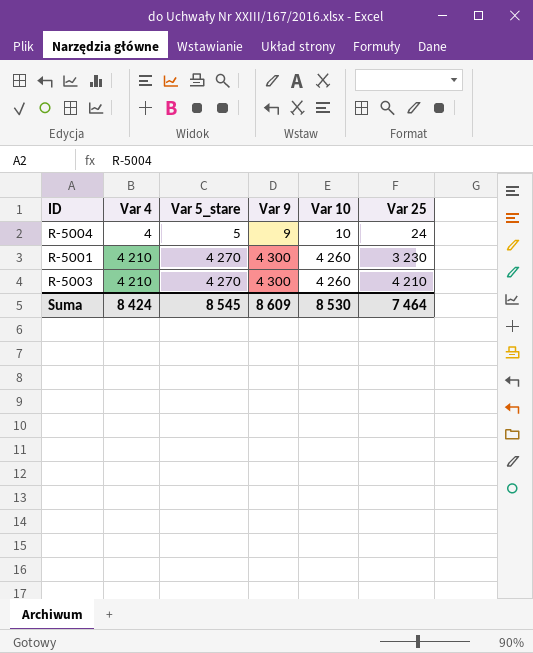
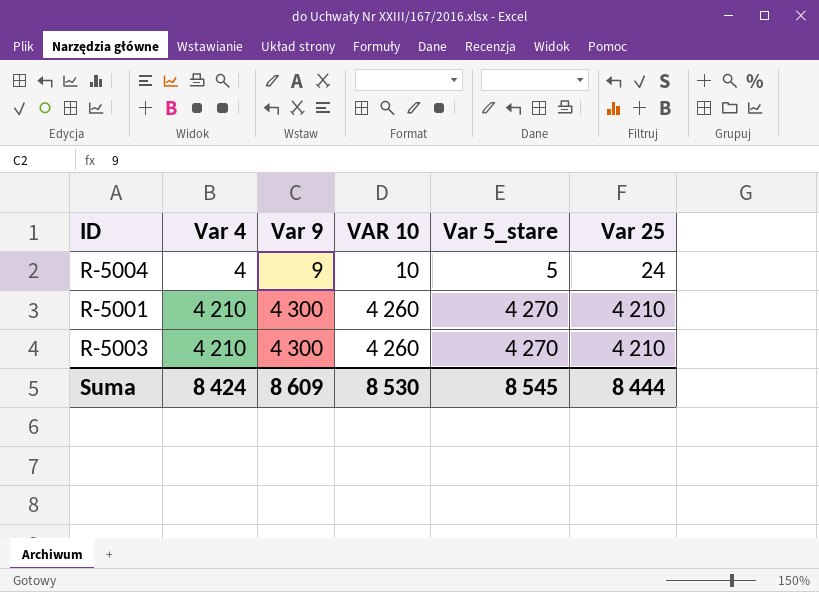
column name: Var 10 -> VAR 10
column Var 5_stare | position: 3 -> 5
R-5001 | Var 25: 3 230 -> 4 210
Suma | Var 25: 7 464 -> 8 444

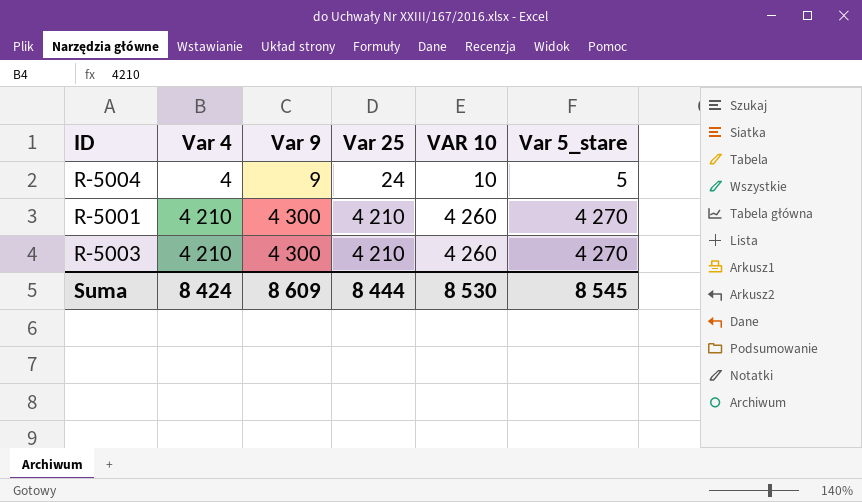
column Var 25 | position: 6 -> 4

